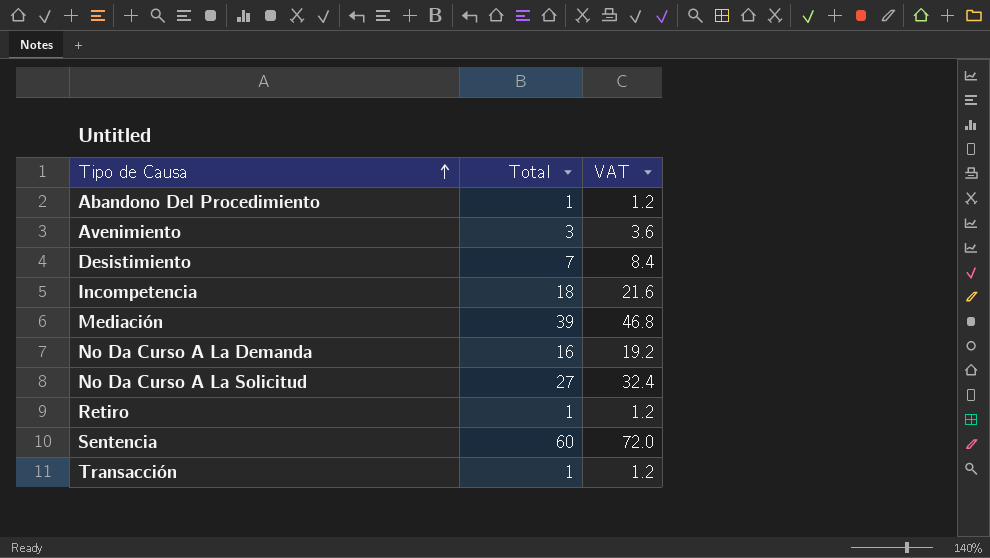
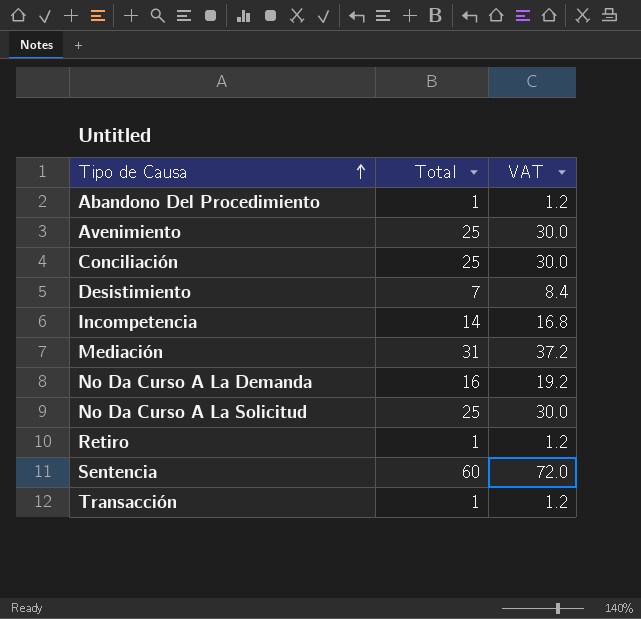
Avenimiento | Total: 3 -> 25
Avenimiento | VAT: 3.6 -> 30.0
row Conciliación: none -> 25 | 30.0
Incompetencia | Total: 18 -> 14
Incompetencia | VAT: 21.6 -> 16.8
Mediación | Total: 39 -> 31
Mediación | VAT: 46.8 -> 37.2
No Da Curso A La Solicitud | Total: 27 -> 25
No Da Curso A La Solicitud | VAT: 32.4 -> 30.0

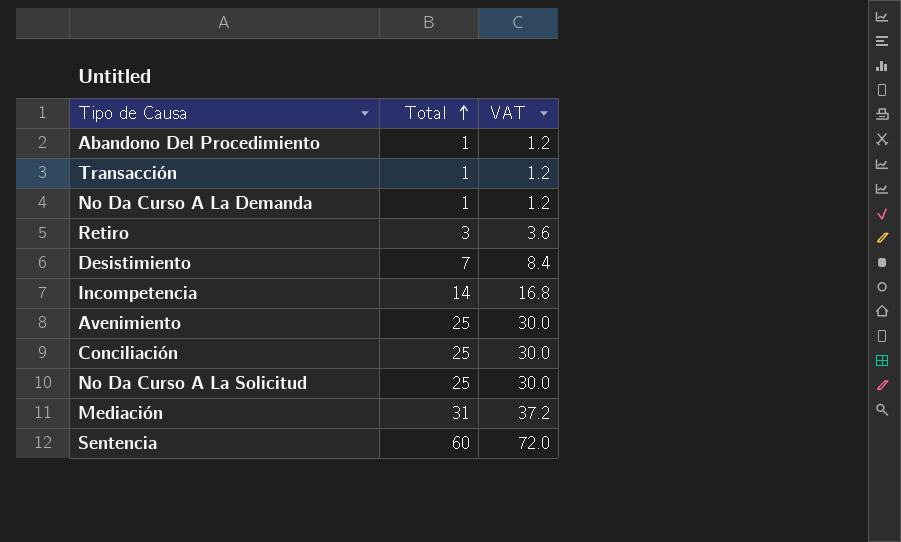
row order: Tipo de Causa ascending -> Total ascending
No Da Curso A La Demanda | Total: 16 -> 1
No Da Curso A La Demanda | VAT: 19.2 -> 1.2
Retiro | Total: 1 -> 3
Retiro | VAT: 1.2 -> 3.6

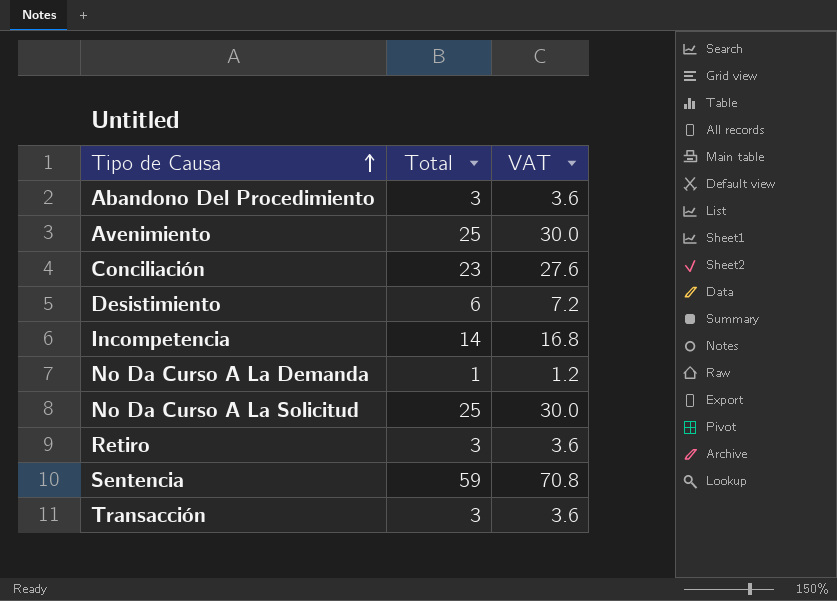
row order: Total ascending -> Tipo de Causa ascending
row Mediación: 31 | 37.2 -> none
Abandono Del Procedimiento | Total: 1 -> 3
Abandono Del Procedimiento | VAT: 1.2 -> 3.6
Conciliación | Total: 25 -> 23
Conciliación | VAT: 30.0 -> 27.6
Desistimiento | Total: 7 -> 6
Desistimiento | VAT: 8.4 -> 7.2
Sentencia | Total: 60 -> 59
Sentencia | VAT: 72.0 -> 70.8
Transacción | Total: 1 -> 3
Transacción | VAT: 1.2 -> 3.6

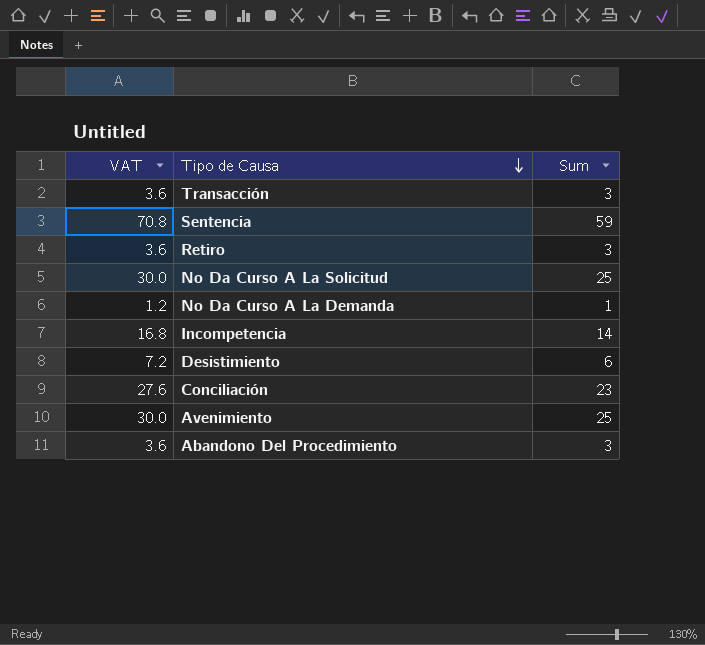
row order: Tipo de Causa ascending -> Tipo de Causa descending
column VAT | position: 3 -> 1
column name: Total -> Sum

